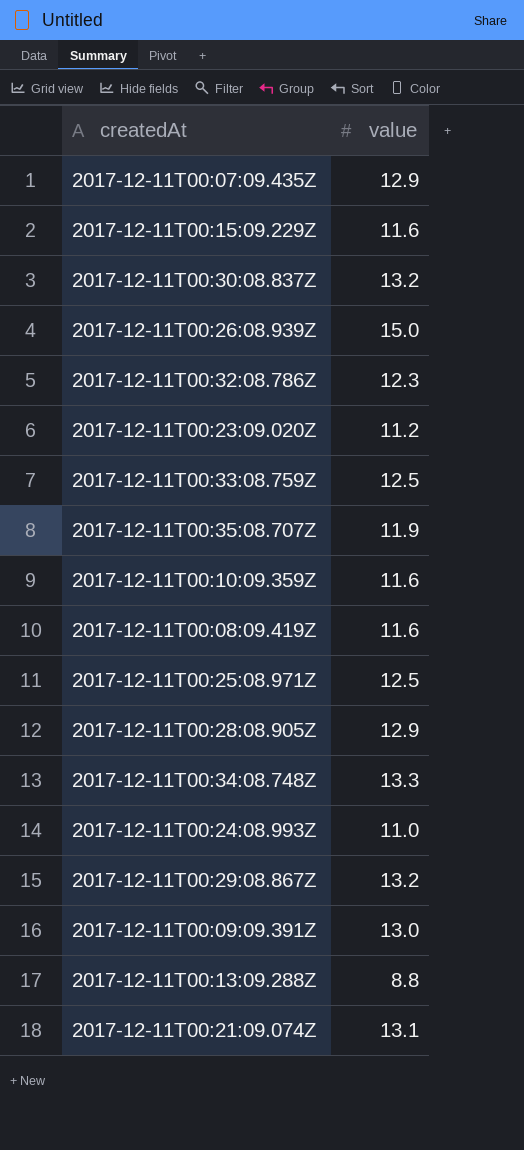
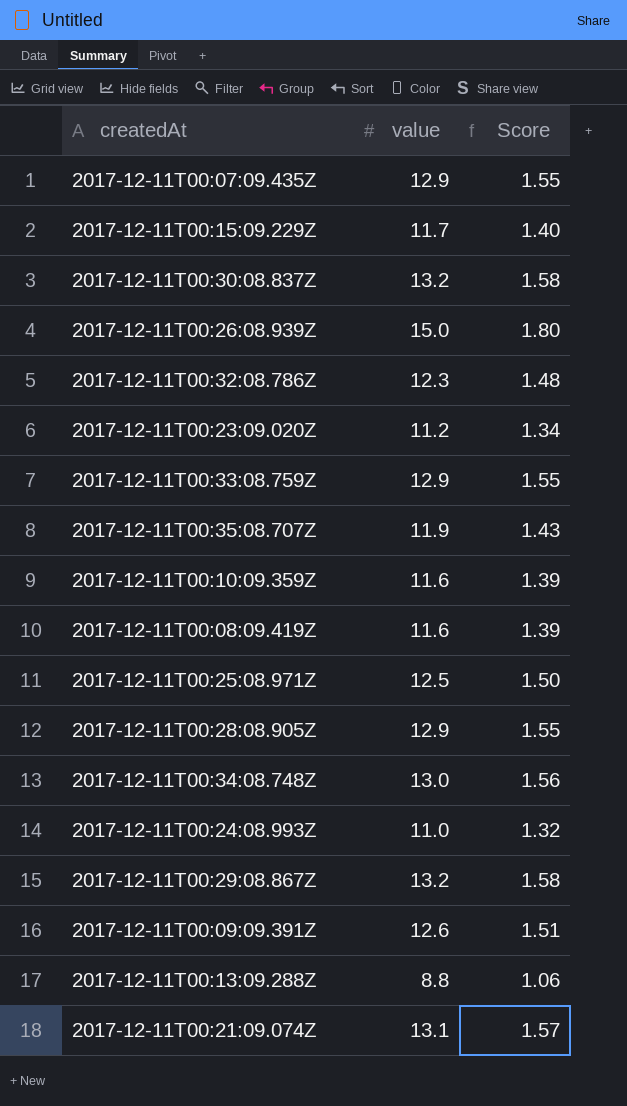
column Score | formula: none -> [value] * 0.12
2017-12-11T00:15:09.229Z | value: 11.6 -> 11.7
2017-12-11T00:33:08.759Z | value: 12.5 -> 12.9
2017-12-11T00:34:08.748Z | value: 13.3 -> 13.0
2017-12-11T00:09:09.391Z | value: 13.0 -> 12.6

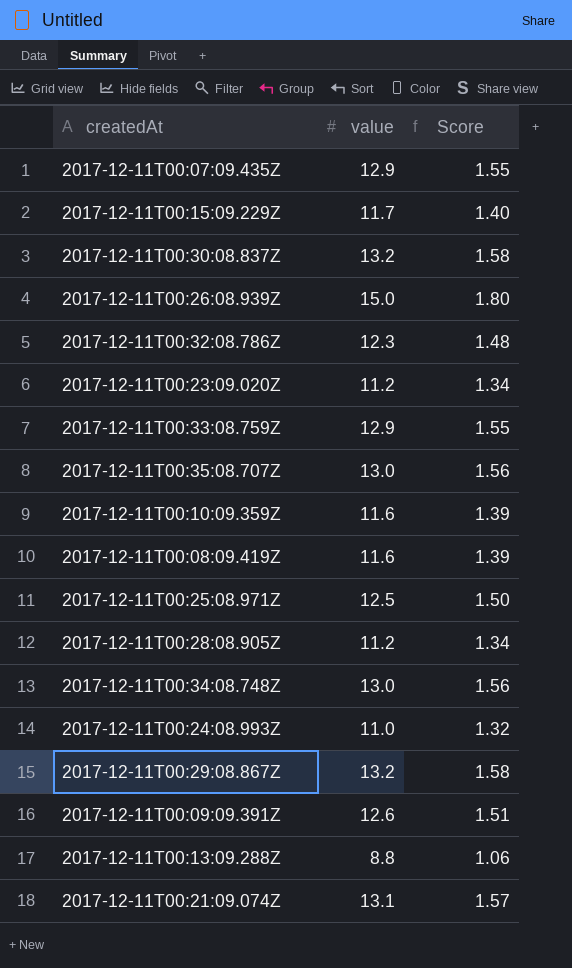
2017-12-11T00:35:08.707Z | value: 11.9 -> 13.0
2017-12-11T00:35:08.707Z | Score: 1.43 -> 1.56
2017-12-11T00:28:08.905Z | value: 12.9 -> 11.2
2017-12-11T00:28:08.905Z | Score: 1.55 -> 1.34

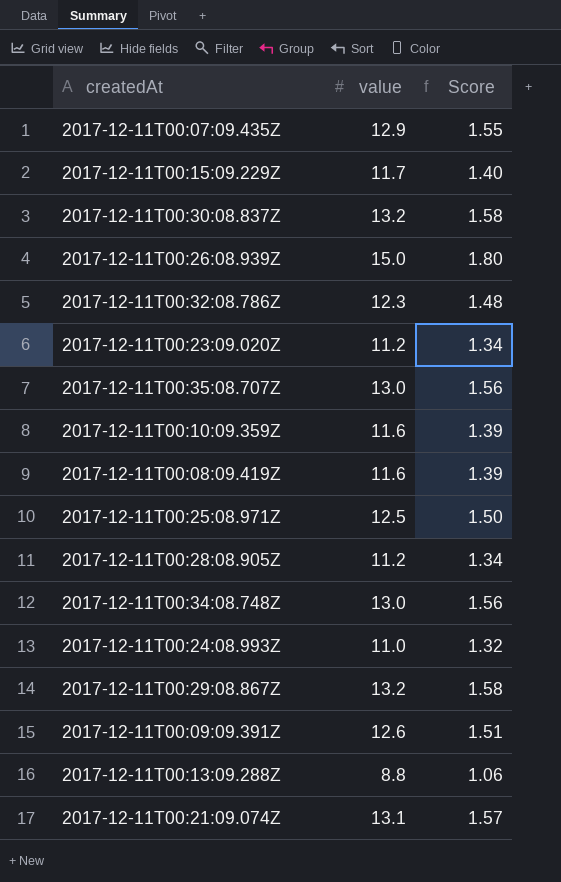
row 2017-12-11T00:33:08.759Z: 12.9 | 1.55 -> none

